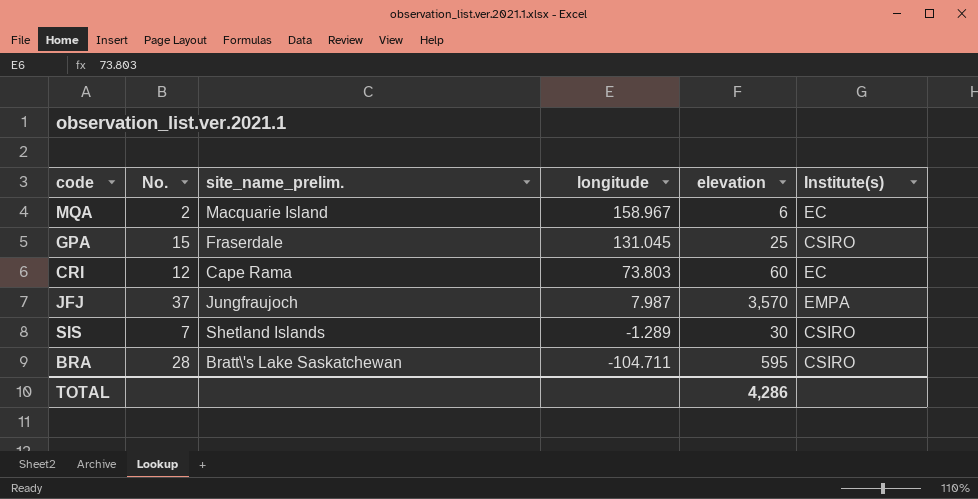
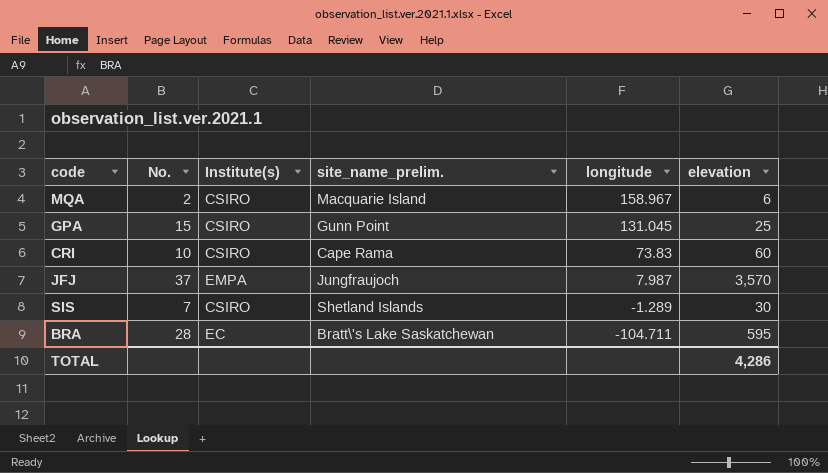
column Institute(s) | position: 6 -> 3
MQA | Institute(s): EC -> CSIRO
GPA | site_name_prelim.: Fraserdale -> Gunn Point
CRI | No.: 12 -> 10
CRI | Institute(s): EC -> CSIRO
CRI | longitude: 73.803 -> 73.83
BRA | Institute(s): CSIRO -> EC

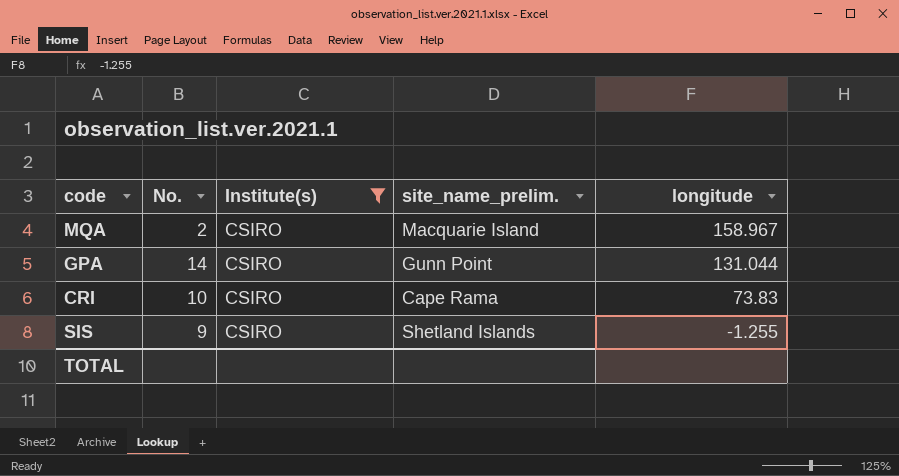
filter: none -> Institute(s) = CSIRO
column elevation | position: 6 -> none
GPA | No.: 15 -> 14
GPA | longitude: 131.045 -> 131.044
SIS | No.: 7 -> 9
SIS | longitude: -1.289 -> -1.255

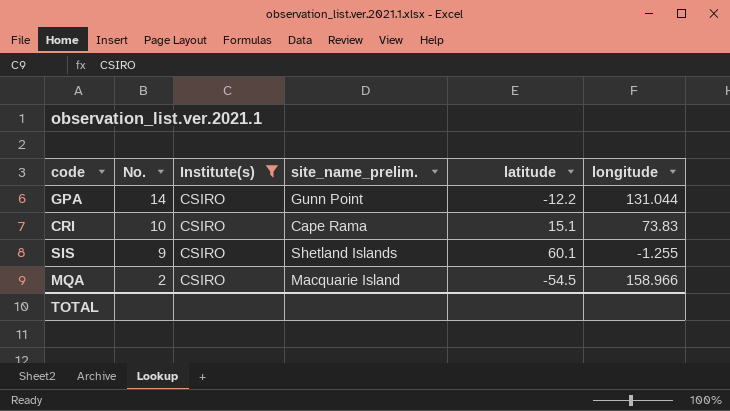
row order: longitude descending -> No. descending
column latitude | position: none -> 5
MQA | longitude: 158.967 -> 158.966

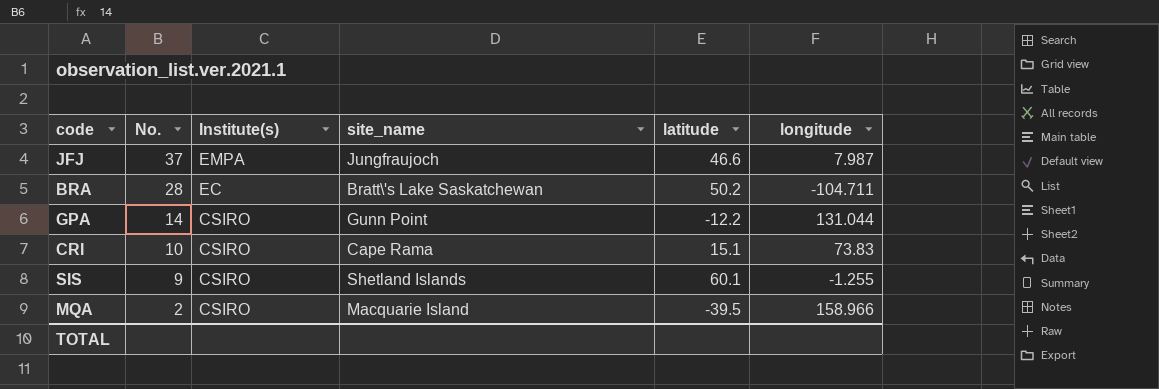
filter: Institute(s) = CSIRO -> none
column name: site_name_prelim. -> site_name
MQA | latitude: -54.5 -> -39.5

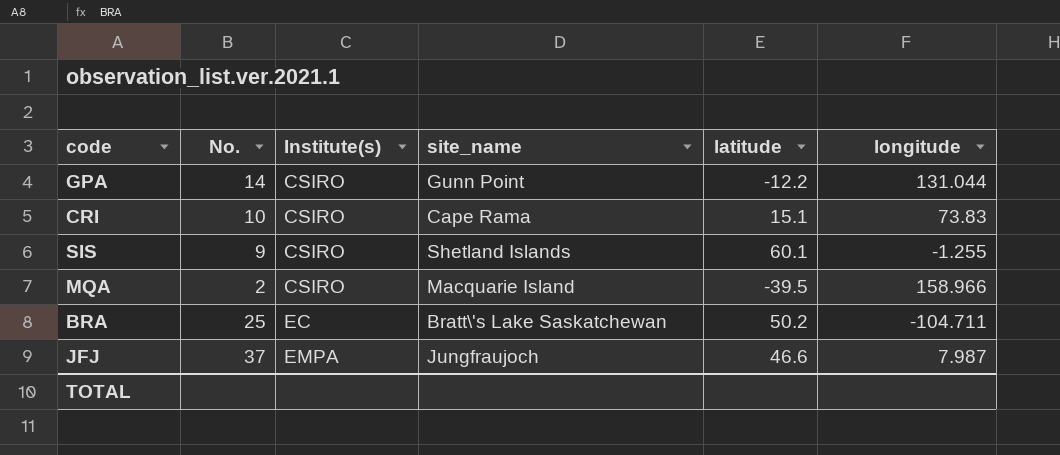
row order: No. descending -> Institute(s) ascending
BRA | No.: 28 -> 25

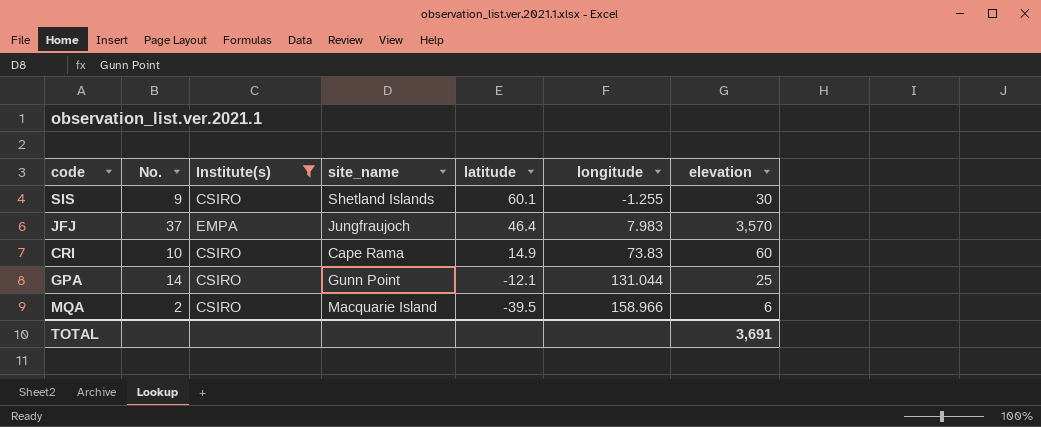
filter: none -> Institute(s) != EC
row order: Institute(s) ascending -> latitude descending
column elevation | position: none -> 7
JFJ | latitude: 46.6 -> 46.4
JFJ | longitude: 7.987 -> 7.983
CRI | latitude: 15.1 -> 14.9
GPA | latitude: -12.2 -> -12.1

